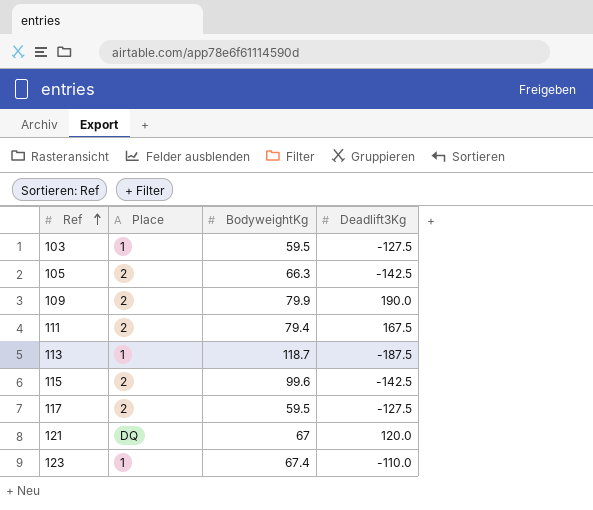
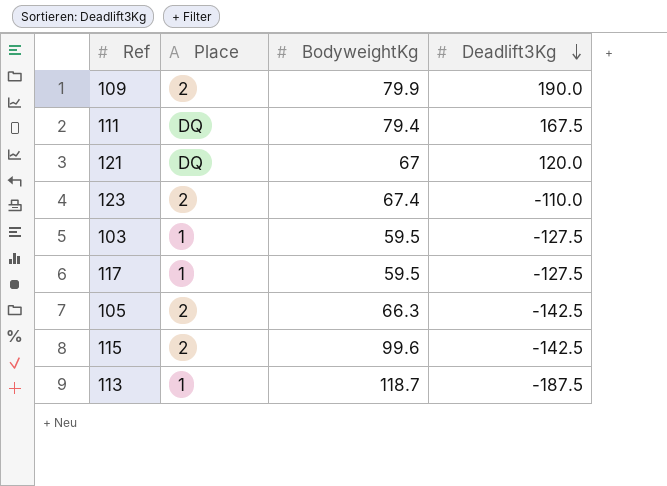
row order: Ref ascending -> Deadlift3Kg descending
111 | Place: 2 -> DQ
123 | Place: 1 -> 2
117 | Place: 2 -> 1

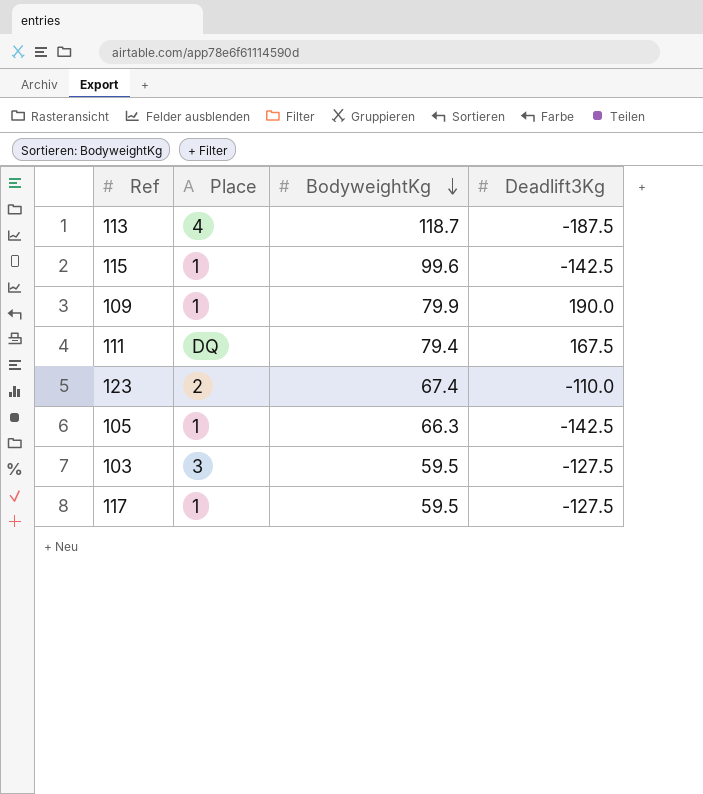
row order: Deadlift3Kg descending -> BodyweightKg descending
row 121: DQ | 67 | 120.0 -> none
113 | Place: 1 -> 4
115 | Place: 2 -> 1
109 | Place: 2 -> 1
105 | Place: 2 -> 1
103 | Place: 1 -> 3

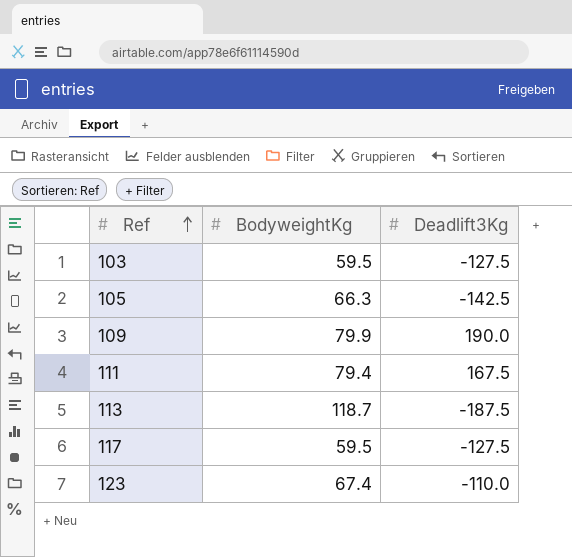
row order: BodyweightKg descending -> Ref ascending
column Place | position: 2 -> none
row 115: 1 | 99.6 | -142.5 -> none

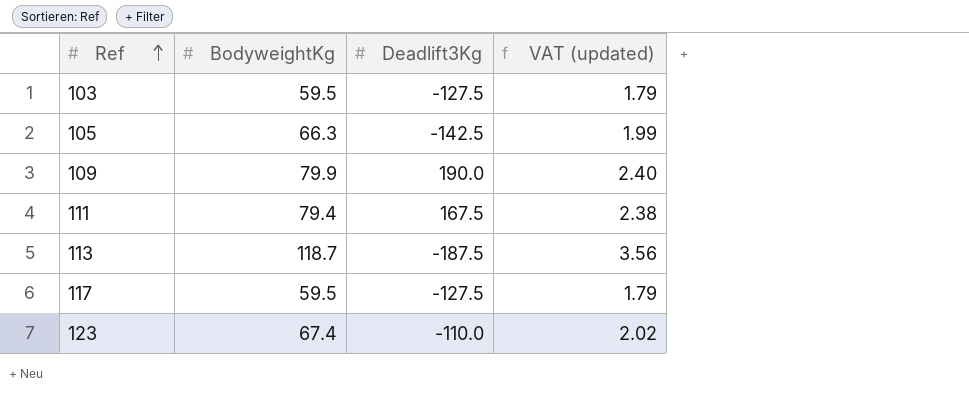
column VAT (updated) | formula: none -> [BodyweightKg] * 0.03

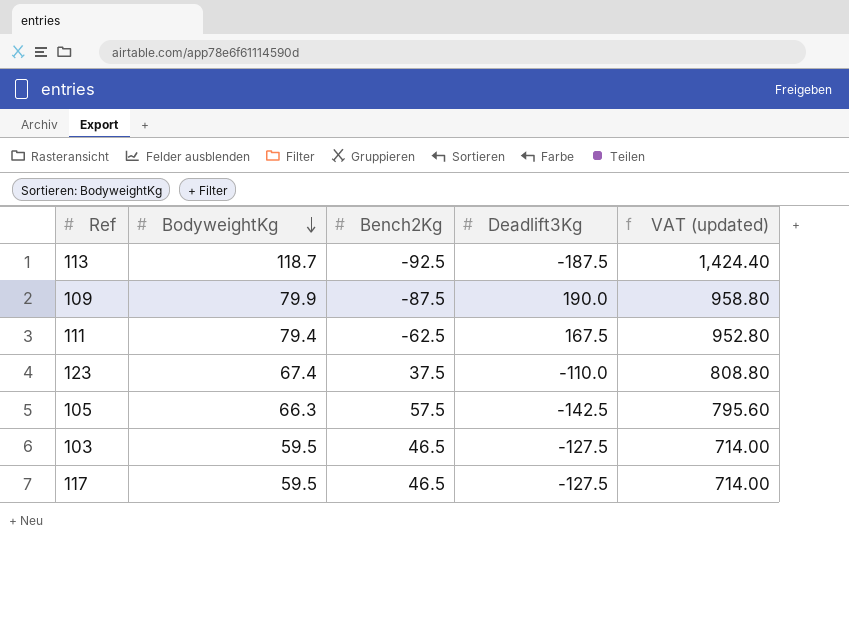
row order: Ref ascending -> BodyweightKg descending
column Bench2Kg | position: none -> 3
column VAT (updated) | formula: [BodyweightKg] * 0.03 -> [BodyweightKg] * 12

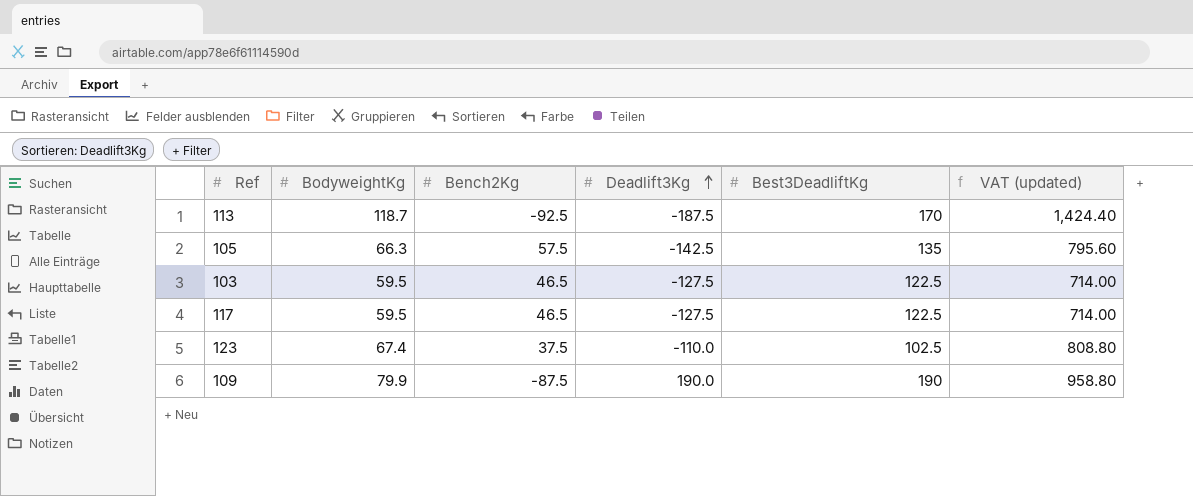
row order: BodyweightKg descending -> Deadlift3Kg ascending
column Best3DeadliftKg | position: none -> 5
row 111: 79.4 | -62.5 | 167.5 | 952.80 -> none

